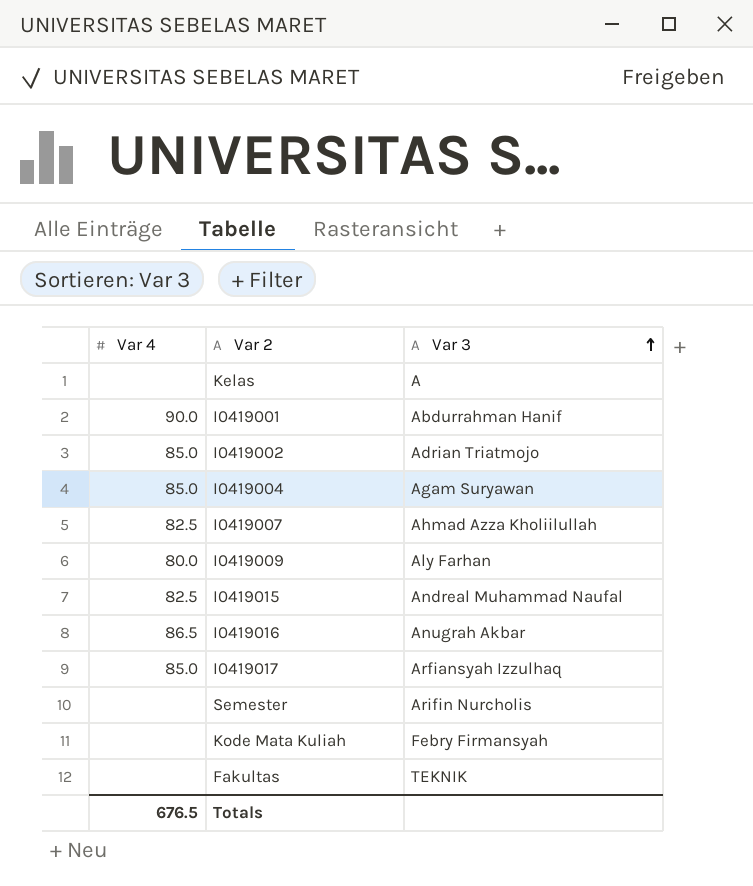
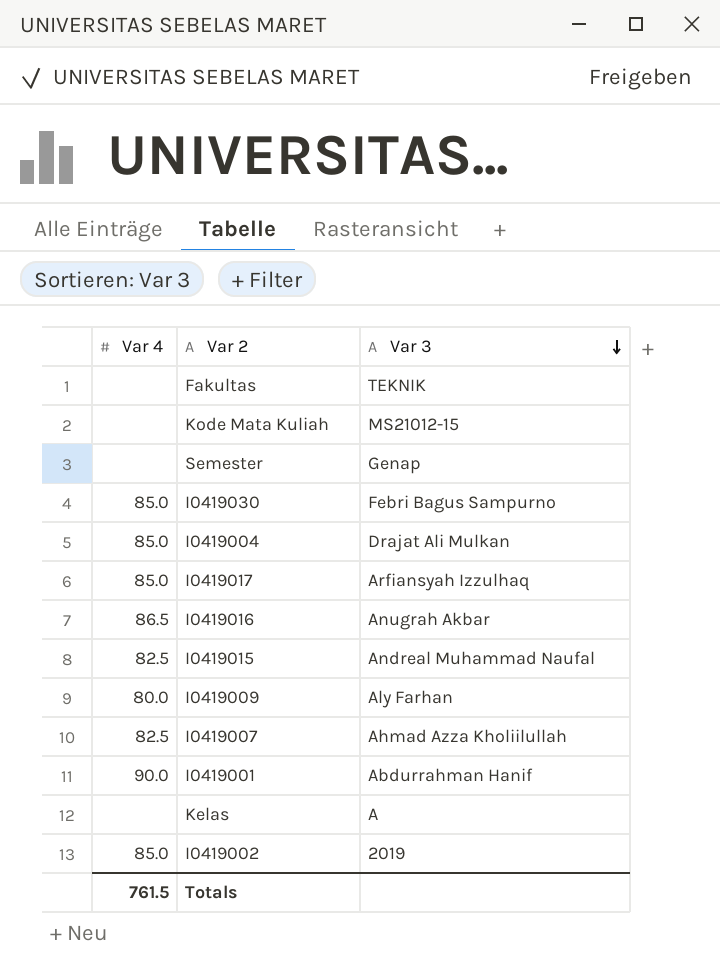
row order: Var 3 ascending -> Var 3 descending
Kode Mata Kuliah | Var 3: Febry Firmansyah -> MS21012-15
Semester | Var 3: Arifin Nurcholis -> Genap
row I0419030: none -> 85.0 | Febri Bagus Sampurno
I0419004 | Var 3: Agam Suryawan -> Drajat Ali Mulkan
I0419002 | Var 3: Adrian Triatmojo -> 2019
Totals | Var 4: 676.5 -> 761.5

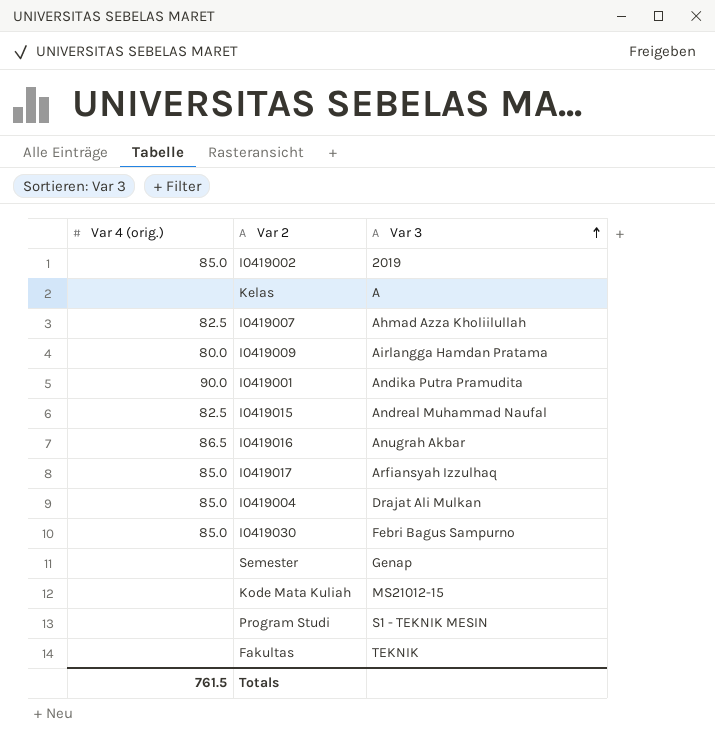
row order: Var 3 descending -> Var 3 ascending
column name: Var 4 -> Var 4 (orig.)
I0419009 | Var 3: Aly Farhan -> Airlangga Hamdan Pratama
I0419001 | Var 3: Abdurrahman Hanif -> Andika Putra Pramudita
row Program Studi: none -> none | S1 - TEKNIK MESIN

